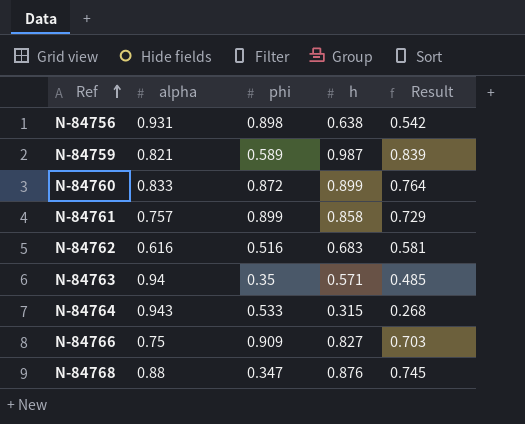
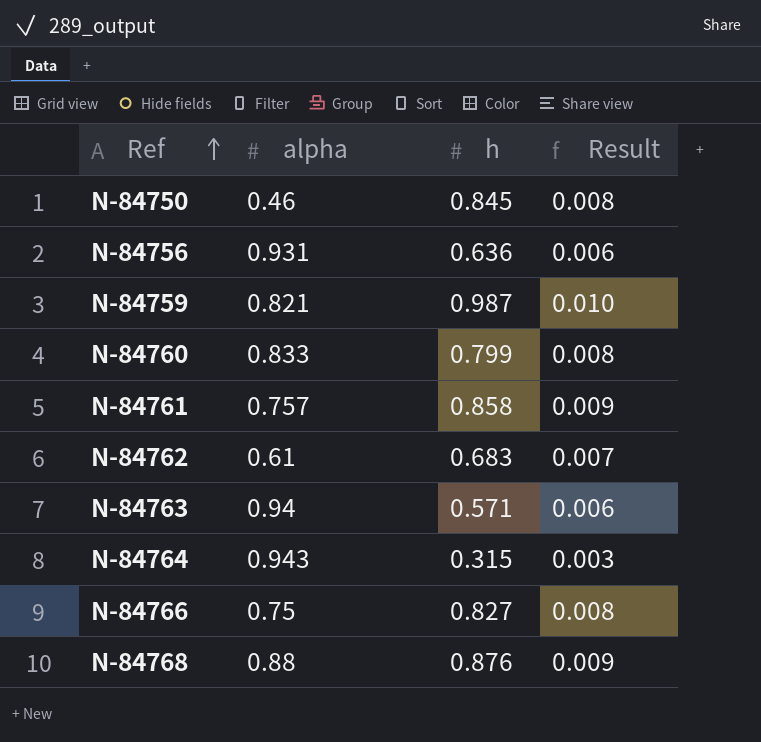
column phi | position: 3 -> none
column Result | formula: [h] * 0.85 -> [h] * 0.01
row N-84750: none -> 0.46 | 0.845 | 0.008
N-84756 | h: 0.638 -> 0.636
N-84760 | h: 0.899 -> 0.799
N-84762 | alpha: 0.616 -> 0.61

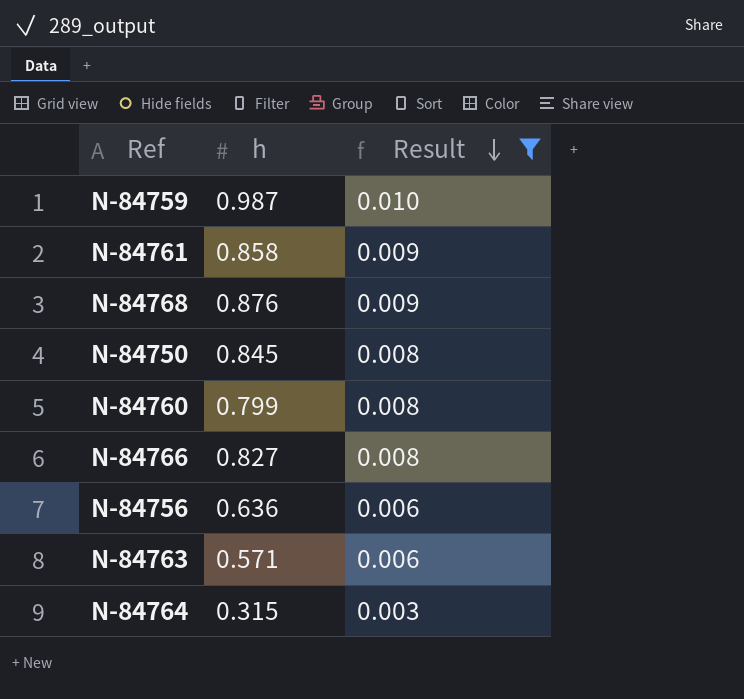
filter: none -> Result != 0.007
row order: Ref ascending -> Result descending
column alpha | position: 2 -> none

